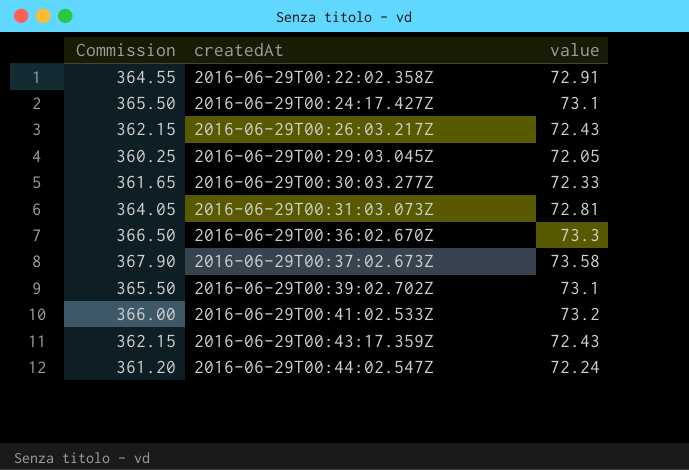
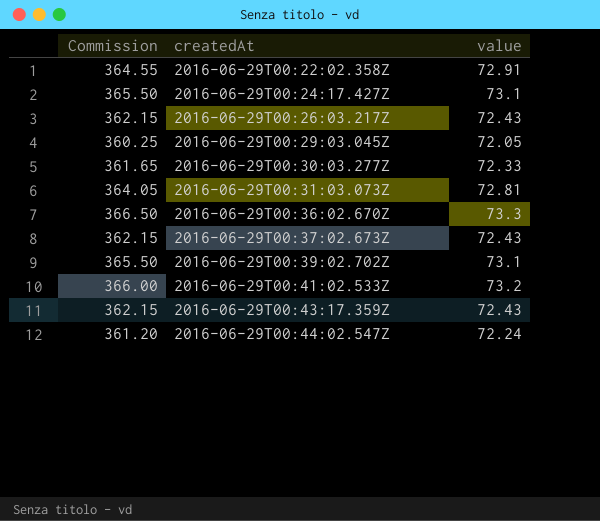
2016-06-29T00:37:02.673Z | Commission: 367.90 -> 362.15
2016-06-29T00:37:02.673Z | value: 73.58 -> 72.43

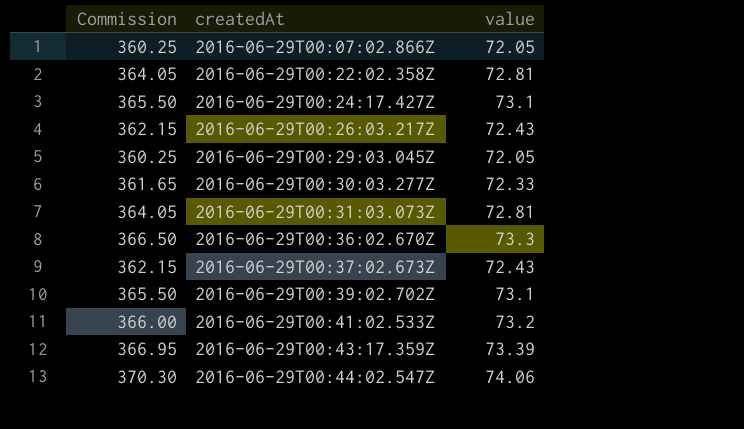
row 2016-06-29T00:07:02.866Z: none -> 360.25 | 72.05
2016-06-29T00:22:02.358Z | Commission: 364.55 -> 364.05
2016-06-29T00:22:02.358Z | value: 72.91 -> 72.81
2016-06-29T00:43:17.359Z | Commission: 362.15 -> 366.95
2016-06-29T00:43:17.359Z | value: 72.43 -> 73.39
2016-06-29T00:44:02.547Z | Commission: 361.20 -> 370.30
2016-06-29T00:44:02.547Z | value: 72.24 -> 74.06

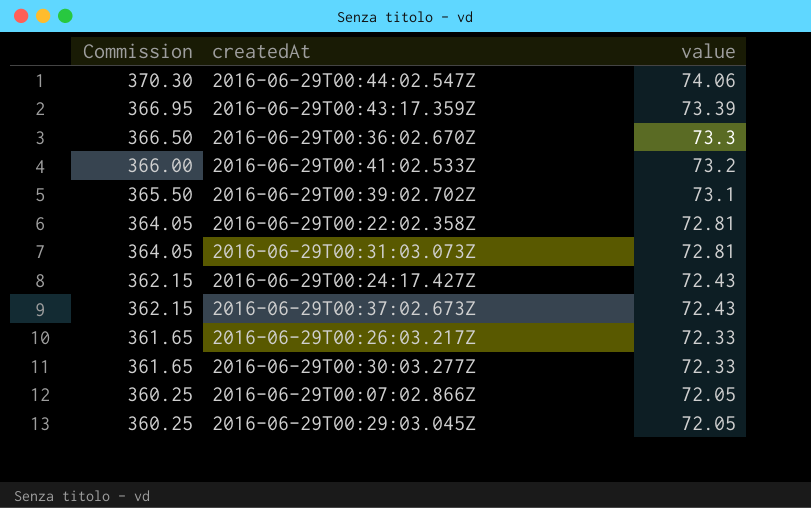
row order: createdAt ascending -> Commission descending
2016-06-29T00:24:17.427Z | Commission: 365.50 -> 362.15
2016-06-29T00:24:17.427Z | value: 73.1 -> 72.43
2016-06-29T00:26:03.217Z | Commission: 362.15 -> 361.65
2016-06-29T00:26:03.217Z | value: 72.43 -> 72.33

